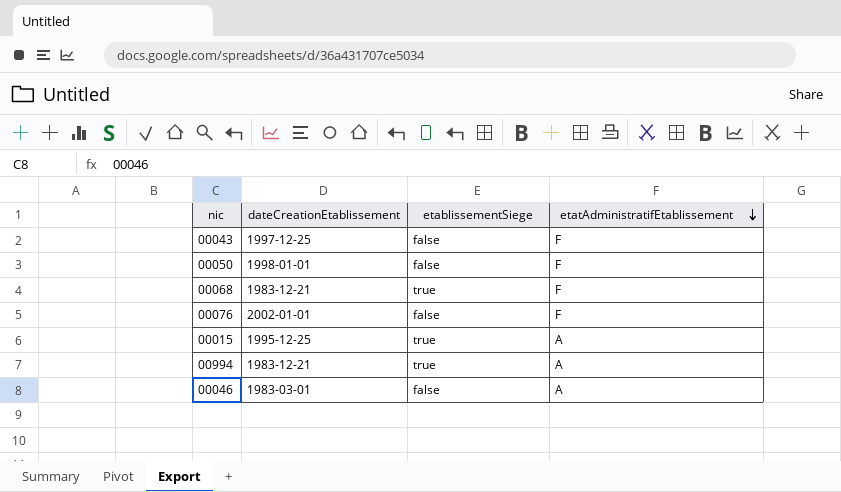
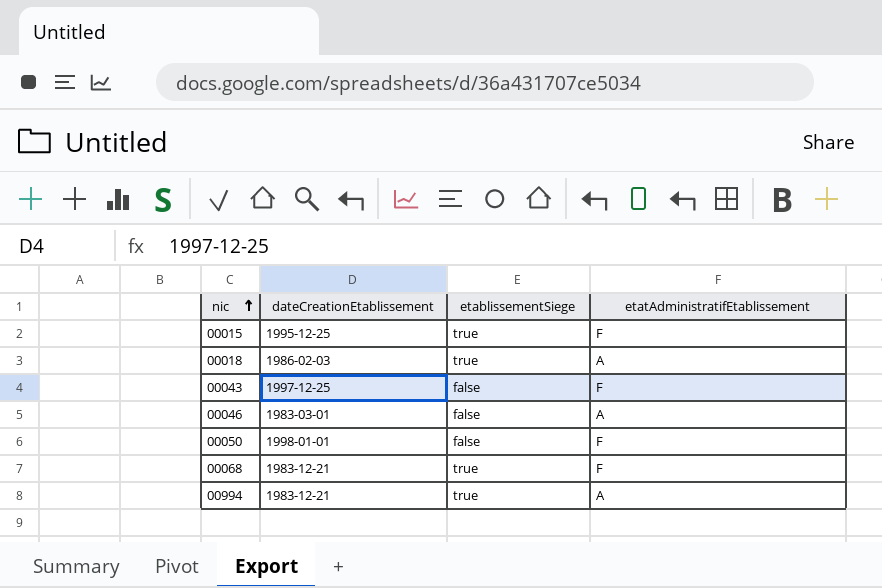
row order: etatAdministratifEtablissement descending -> nic ascending
row 00076: 2002-01-01 | false | F -> none
00015 | etatAdministratifEtablissement: A -> F
row 00018: none -> 1986-02-03 | true | A

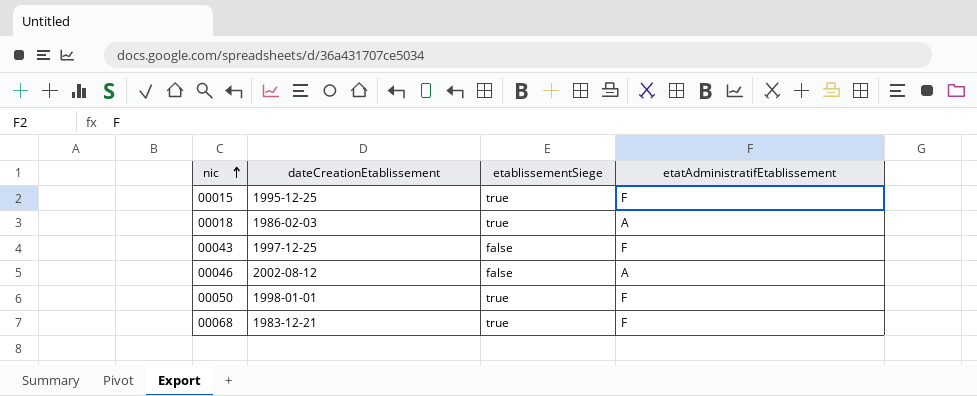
row 00994: 1983-12-21 | true | A -> none
00046 | dateCreationEtablissement: 1983-03-01 -> 2002-08-12
00050 | etablissementSiege: false -> true

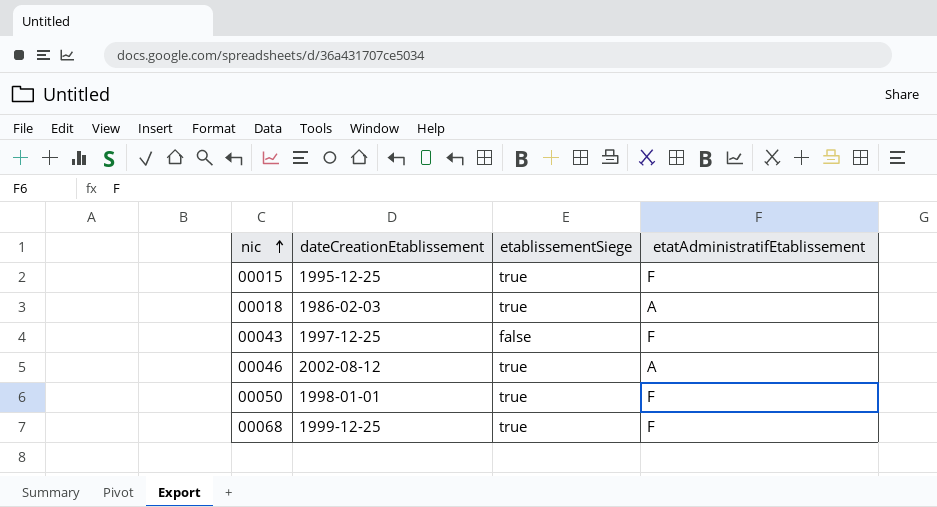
00046 | etablissementSiege: false -> true
00068 | dateCreationEtablissement: 1983-12-21 -> 1999-12-25

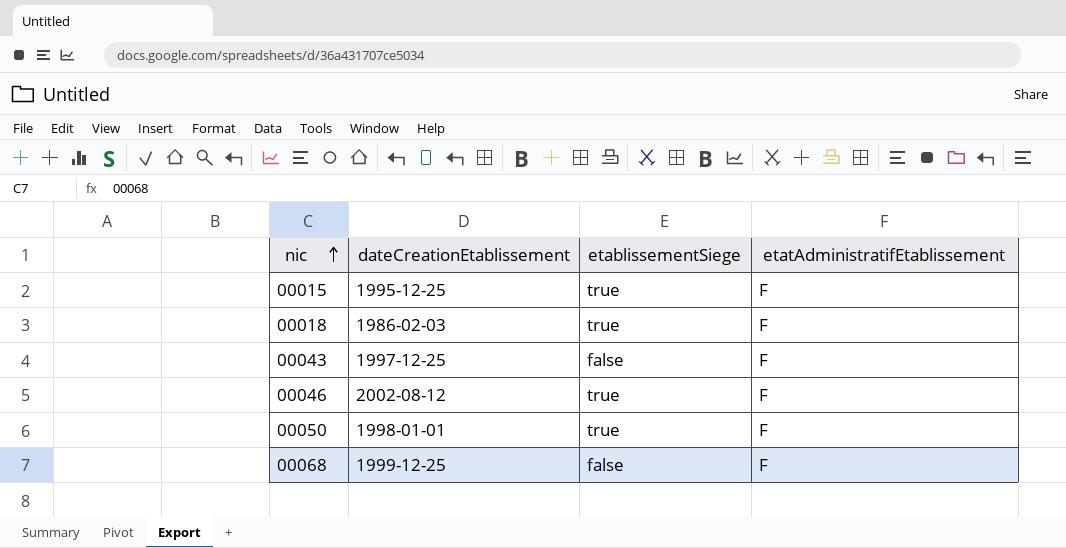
00018 | etatAdministratifEtablissement: A -> F
00046 | etatAdministratifEtablissement: A -> F
00068 | etablissementSiege: true -> false

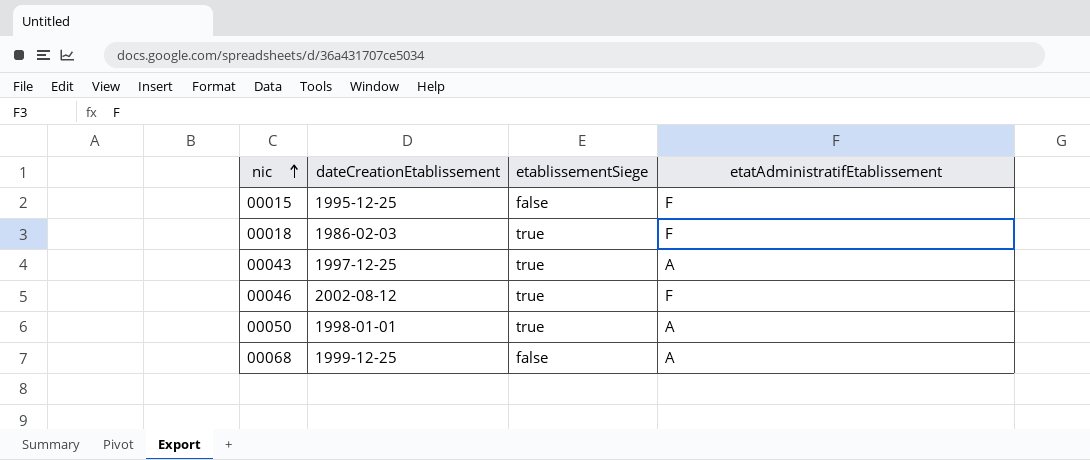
00015 | etablissementSiege: true -> false
00043 | etablissementSiege: false -> true
00043 | etatAdministratifEtablissement: F -> A
00050 | etatAdministratifEtablissement: F -> A
00068 | etatAdministratifEtablissement: F -> A

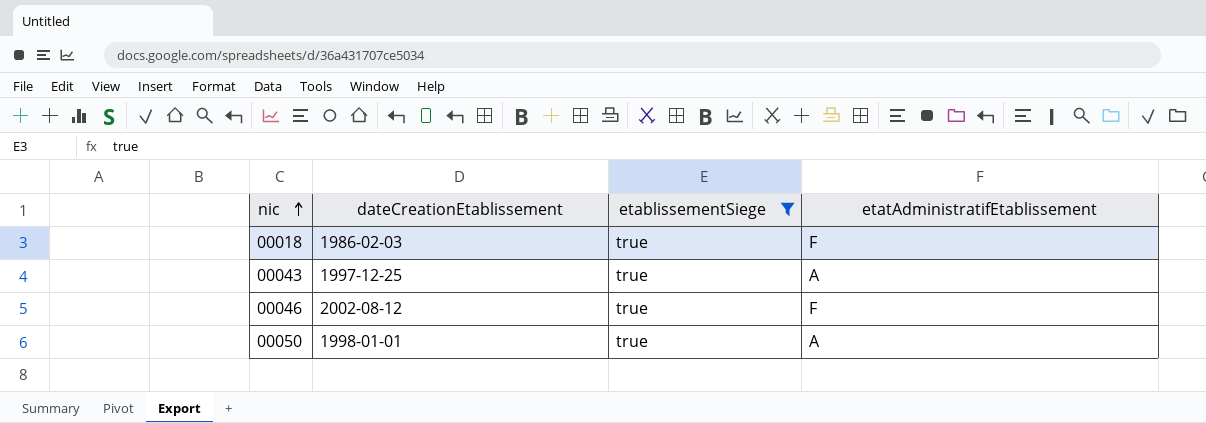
filter: none -> etablissementSiege = true

